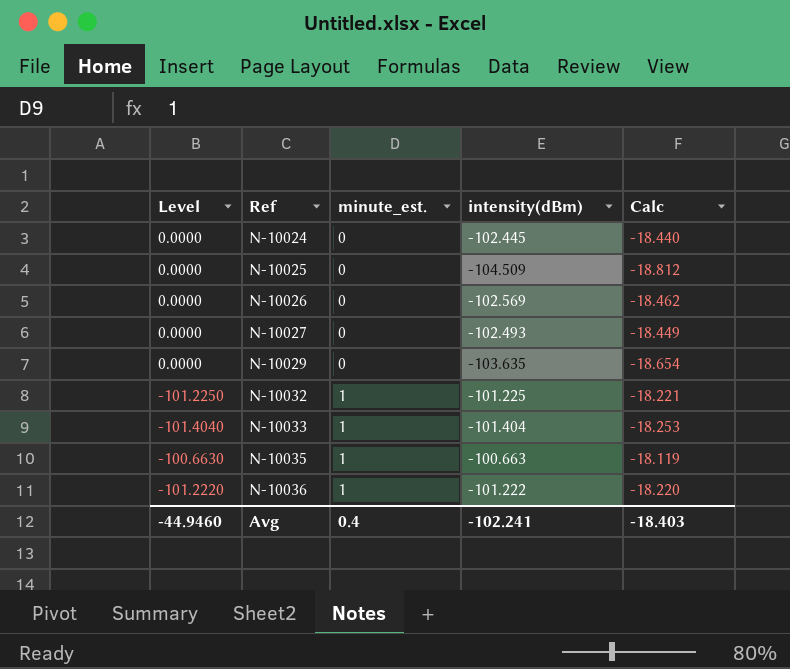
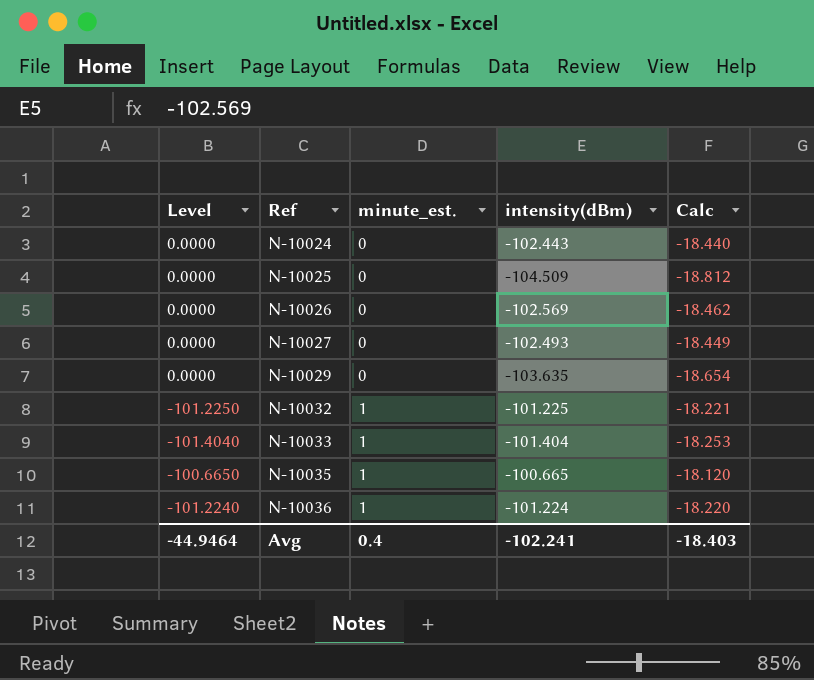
N-10024 | intensity(dBm): -102.445 -> -102.443
N-10035 | Level: -100.6630 -> -100.6650
N-10035 | intensity(dBm): -100.663 -> -100.665
N-10035 | Calc: -18.119 -> -18.120
N-10036 | Level: -101.2220 -> -101.2240
N-10036 | intensity(dBm): -101.222 -> -101.224
Avg | Level: -44.9460 -> -44.9464

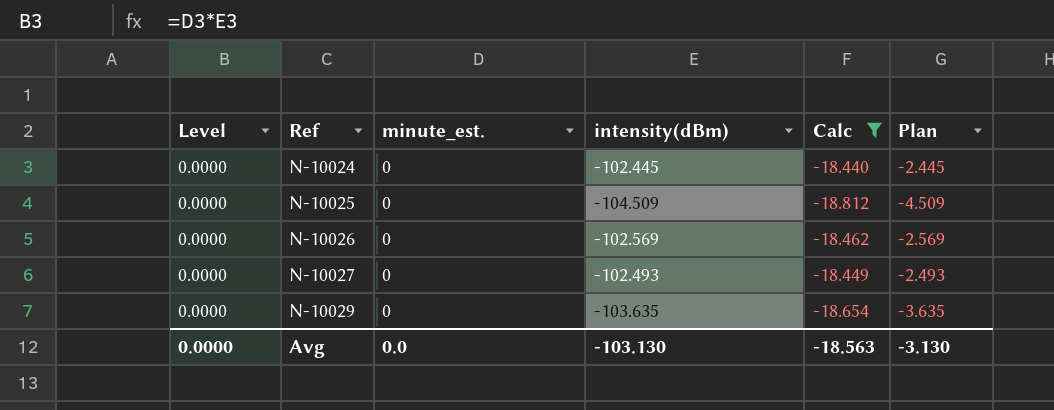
filter: none -> Calc <= -18.440
column Plan | formula: none -> [intensity(dBm)] + 100
N-10024 | intensity(dBm): -102.443 -> -102.445
Avg | Level: -44.9464 -> 0.0000
Avg | minute_est.: 0.4 -> 0.0
Avg | intensity(dBm): -102.241 -> -103.130
Avg | Calc: -18.403 -> -18.563

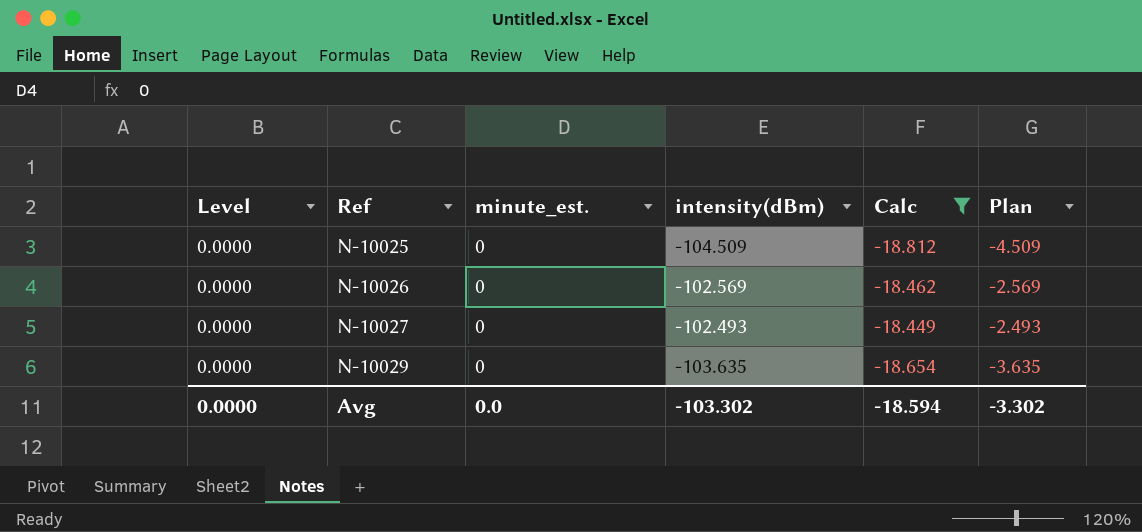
row N-10024: 0.0000 | 0 | -102.445 | -18.440 | -2.445 -> none
Avg | intensity(dBm): -103.130 -> -103.302
Avg | Calc: -18.563 -> -18.594
Avg | Plan: -3.130 -> -3.302

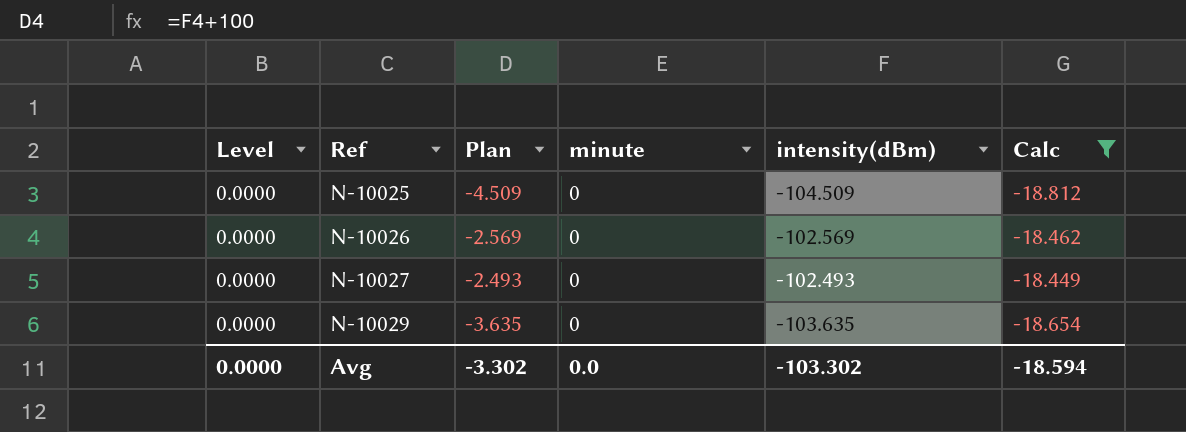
column Plan | position: 6 -> 3
column name: minute_est. -> minute

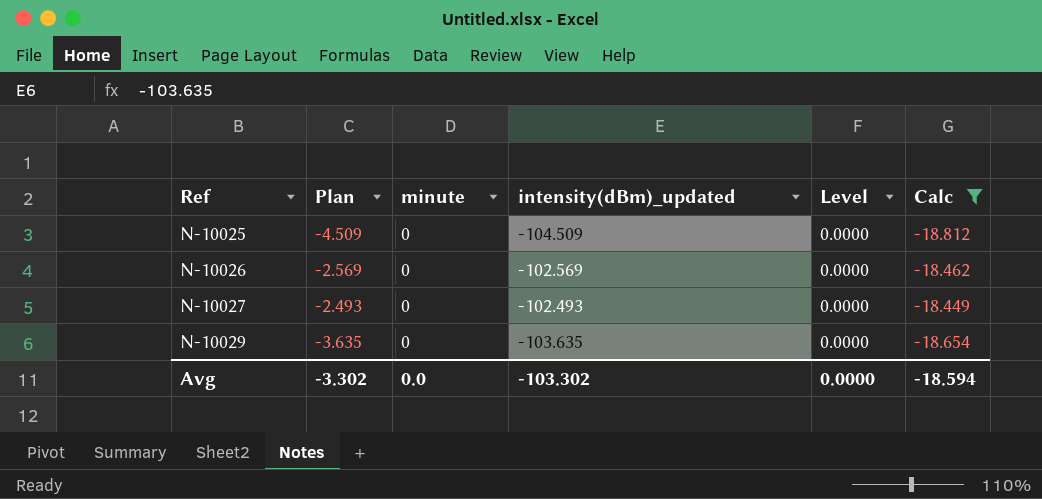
column name: intensity(dBm) -> intensity(dBm)_updated
column Level | position: 1 -> 5

